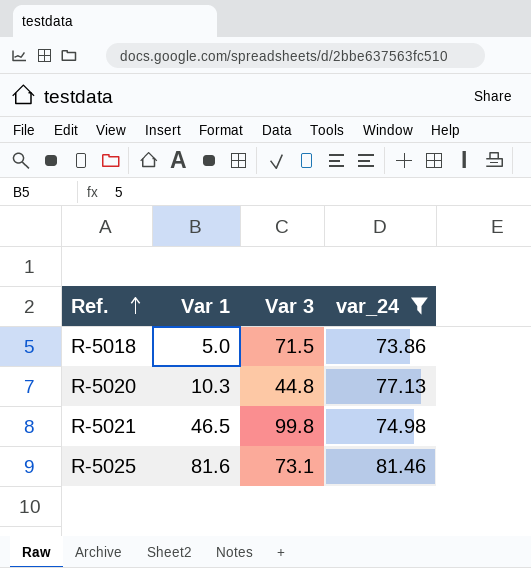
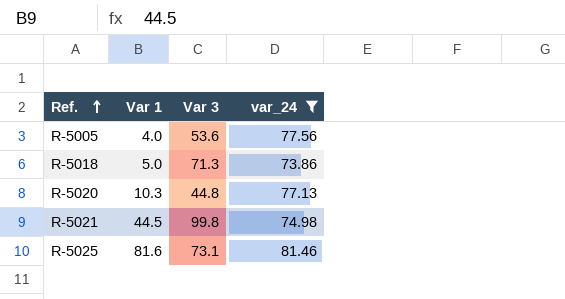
row R-5005: none -> 4.0 | 53.6 | 77.56
R-5018 | Var 3: 71.5 -> 71.3
R-5021 | Var 1: 46.5 -> 44.5

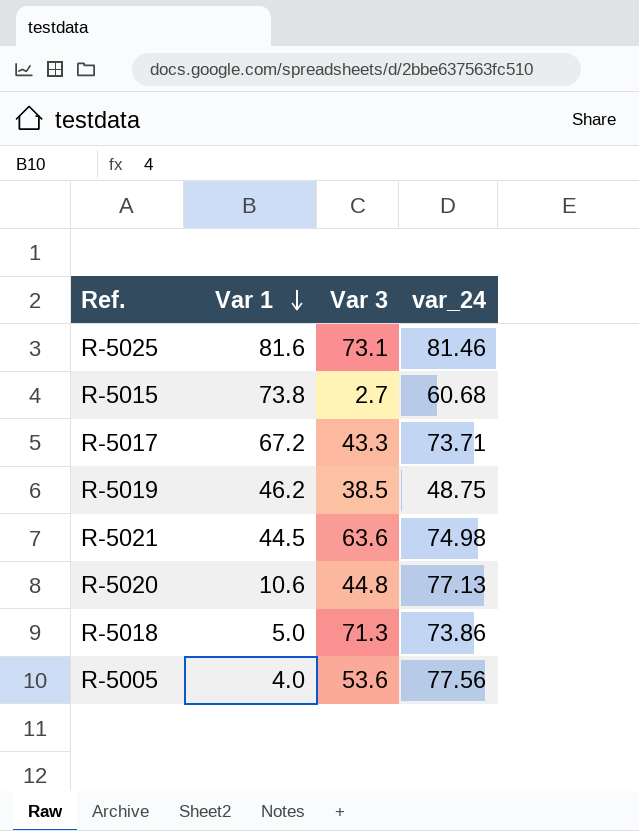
filter: var_24 >= 73.86 -> none
row order: Ref. ascending -> Var 1 descending
R-5021 | Var 3: 99.8 -> 63.6
R-5020 | Var 1: 10.3 -> 10.6

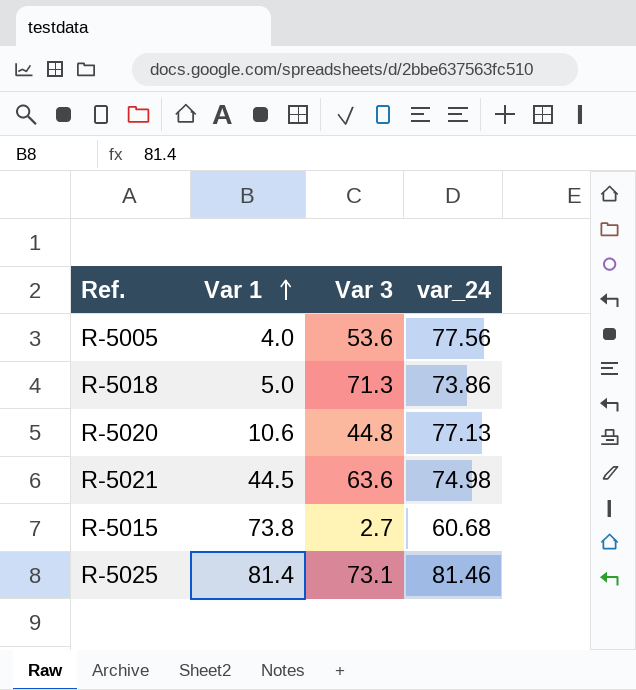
row order: Var 1 descending -> Var 1 ascending
row R-5017: 67.2 | 43.3 | 73.71 -> none
row R-5019: 46.2 | 38.5 | 48.75 -> none
R-5025 | Var 1: 81.6 -> 81.4

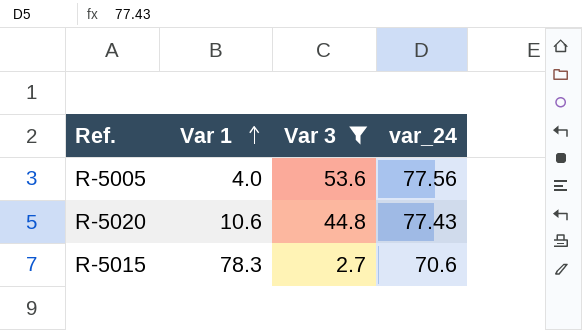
filter: none -> Var 3 <= 53.6
R-5020 | var_24: 77.13 -> 77.43
R-5015 | Var 1: 73.8 -> 78.3
R-5015 | var_24: 60.68 -> 70.6

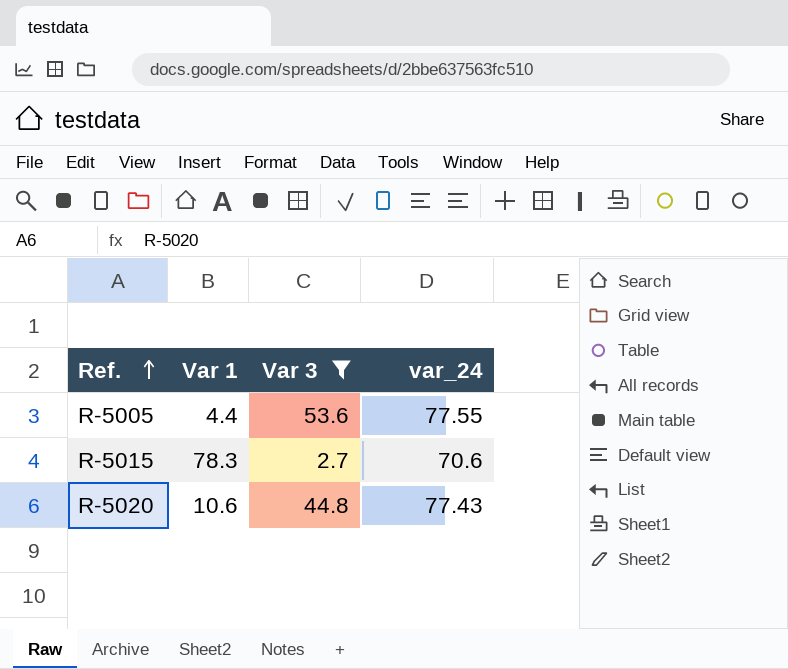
row order: Var 1 ascending -> Ref. ascending
R-5005 | Var 1: 4.0 -> 4.4
R-5005 | var_24: 77.56 -> 77.55

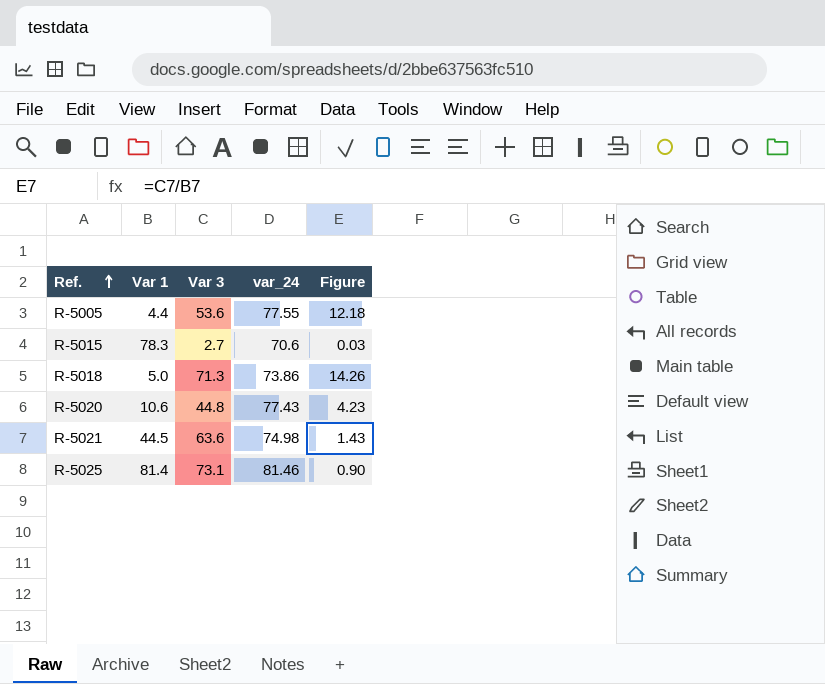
filter: Var 3 <= 53.6 -> none
column Figure | formula: none -> [Var 3] / [Var 1]

